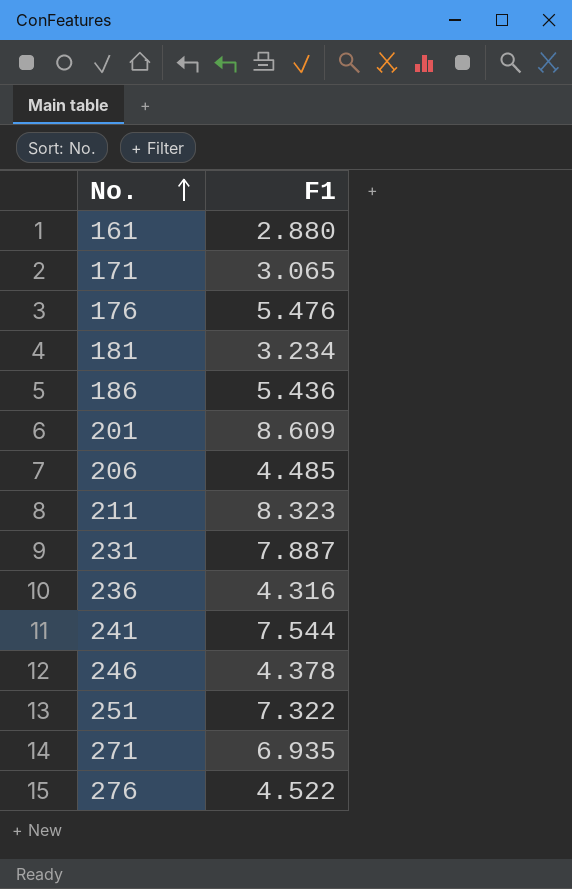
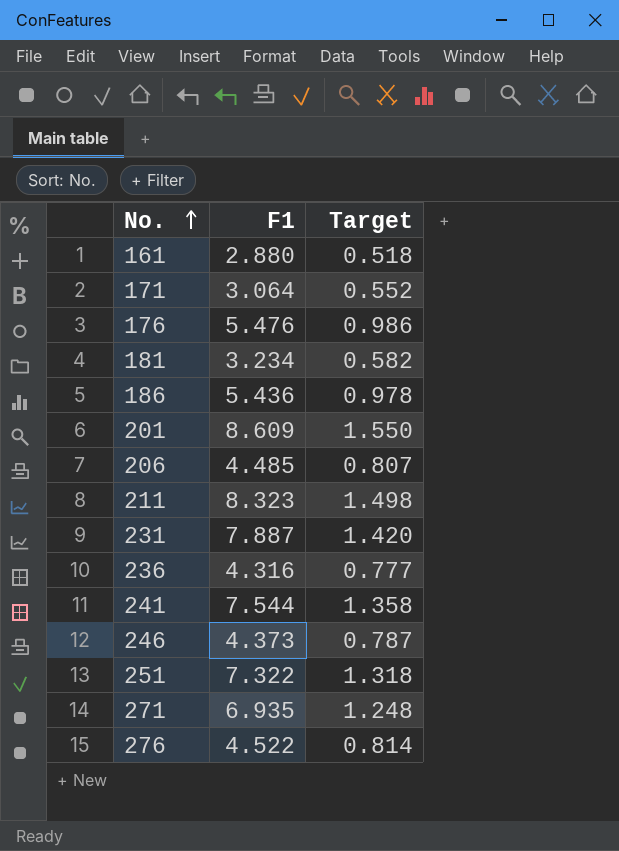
column Target | formula: none -> [F1] * 0.18
171 | F1: 3.065 -> 3.064
246 | F1: 4.378 -> 4.373

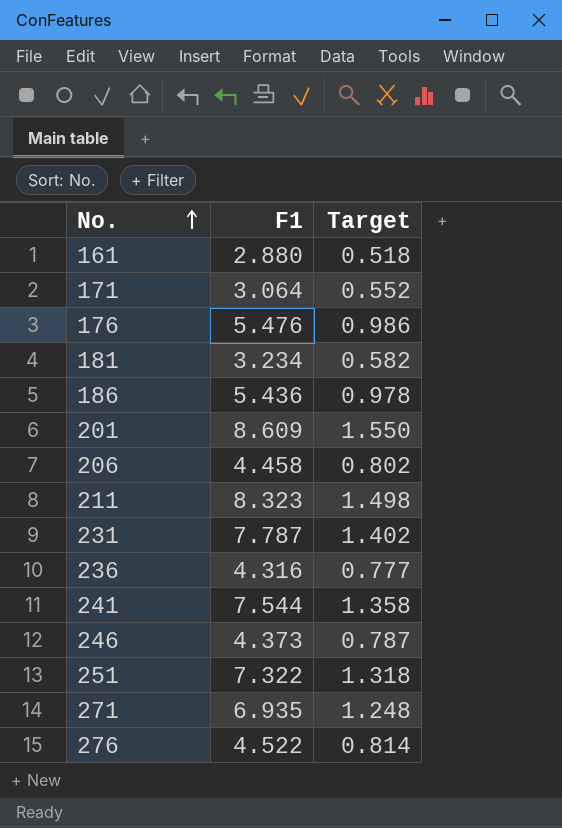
206 | F1: 4.485 -> 4.458
206 | Target: 0.807 -> 0.802
231 | F1: 7.887 -> 7.787
231 | Target: 1.420 -> 1.402

